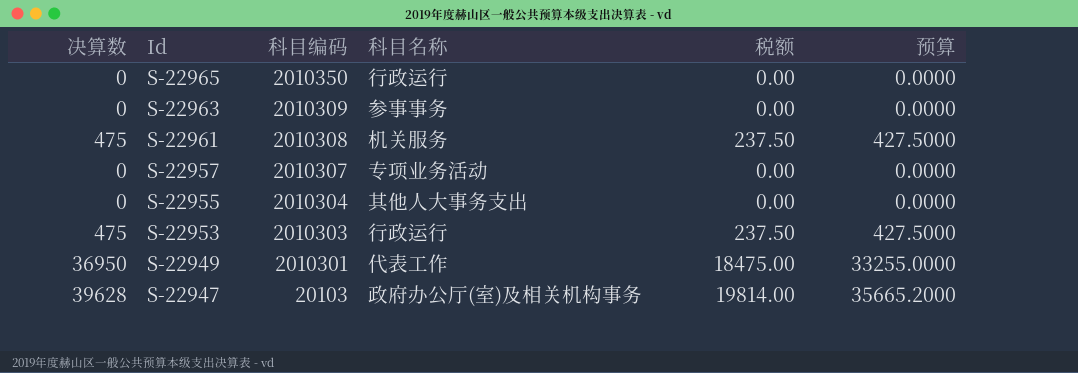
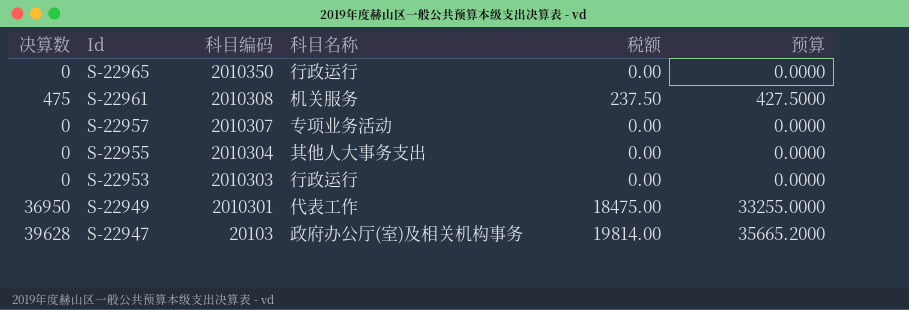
row S-22963: 0 | 2010309 | 参事事务 | 0.00 | 0.0000 -> none
S-22953 | 决算数: 475 -> 0
S-22953 | 税额: 237.50 -> 0.00
S-22953 | 预算: 427.5000 -> 0.0000

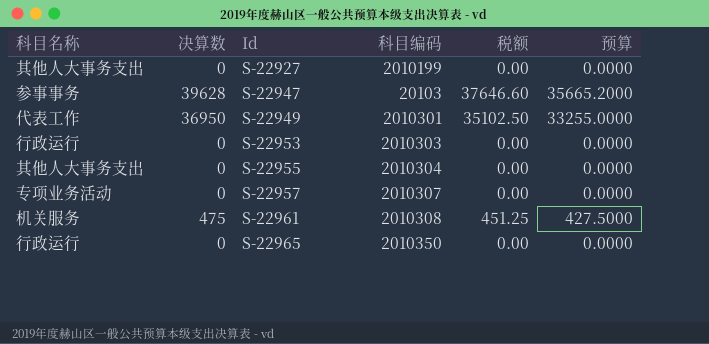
row order: Id descending -> Id ascending
column 科目名称 | position: 4 -> 1
column 税额 | formula: [决算数] * 0.5 -> [决算数] * 0.95
row S-22927: none -> 其他人大事务支出 | 0 | 2010199 | 0.00 | 0.0000
S-22947 | 科目名称: 政府办公厅(室)及相关机构事务 -> 参事事务

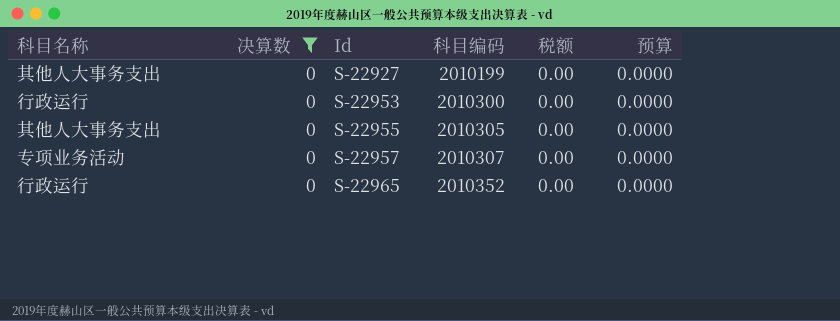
filter: none -> 决算数 = 0
S-22953 | 科目编码: 2010303 -> 2010300
S-22955 | 科目编码: 2010304 -> 2010305
S-22965 | 科目编码: 2010350 -> 2010352

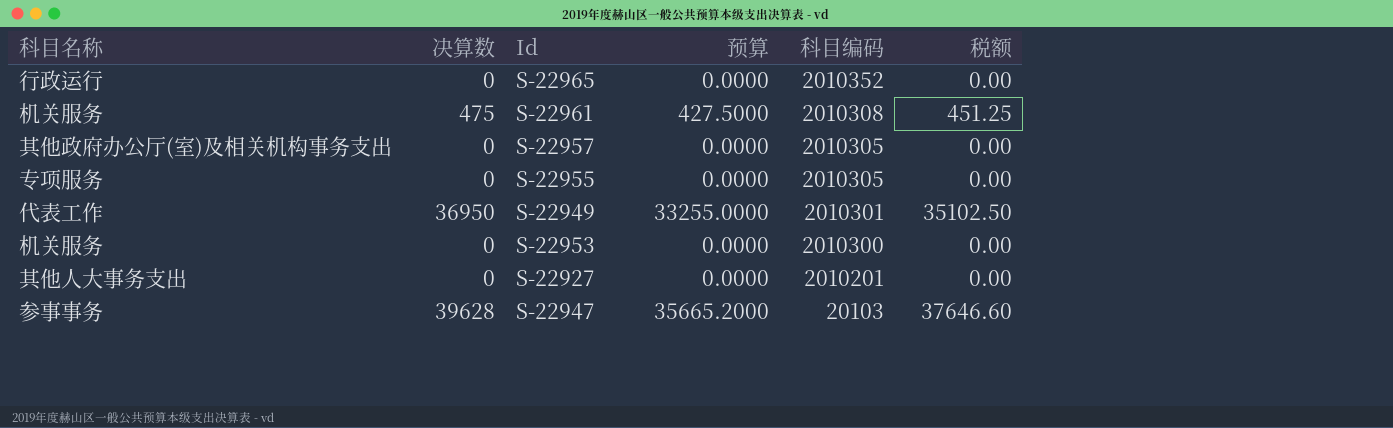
filter: 决算数 = 0 -> none
row order: Id ascending -> 科目编码 descending
column 预算 | position: 6 -> 4
S-22957 | 科目名称: 专项业务活动 -> 其他政府办公厅(室)及相关机构事务支出
S-22957 | 科目编码: 2010307 -> 2010305
S-22955 | 科目名称: 其他人大事务支出 -> 专项服务
S-22953 | 科目名称: 行政运行 -> 机关服务
S-22927 | 科目编码: 2010199 -> 2010201

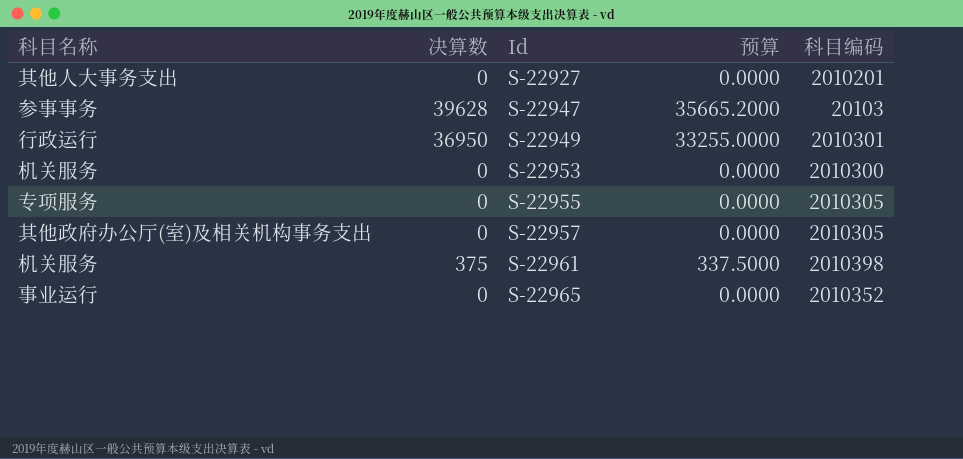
row order: 科目编码 descending -> Id ascending
column 税额 | formula: [决算数] * 0.95 -> none
S-22949 | 科目名称: 代表工作 -> 行政运行
S-22961 | 决算数: 475 -> 375
S-22961 | 预算: 427.5000 -> 337.5000
S-22961 | 科目编码: 2010308 -> 2010398
S-22965 | 科目名称: 行政运行 -> 事业运行

